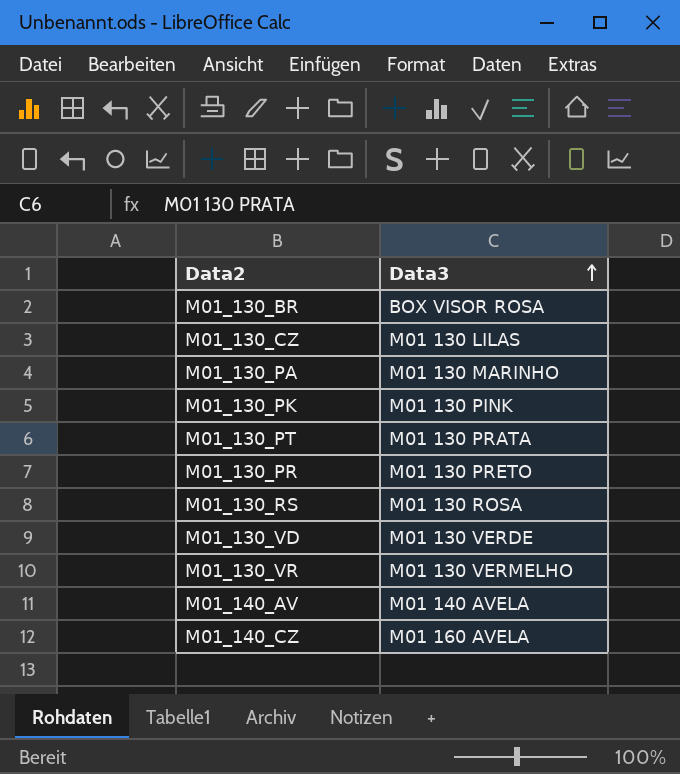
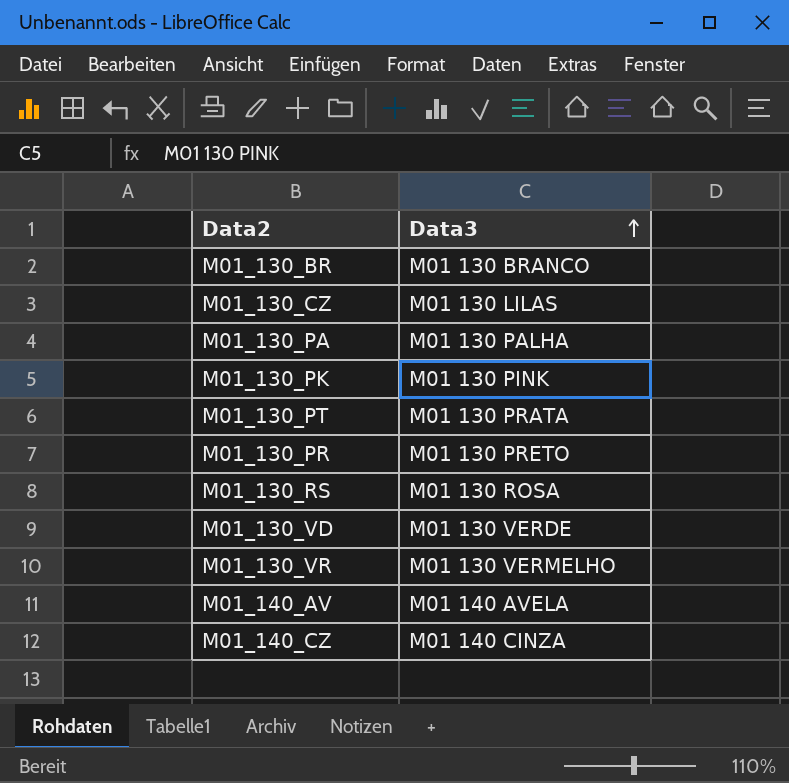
M01_130_BR | Data3: BOX VISOR ROSA -> M01 130 BRANCO
M01_130_PA | Data3: M01 130 MARINHO -> M01 130 PALHA
M01_140_CZ | Data3: M01 160 AVELA -> M01 140 CINZA

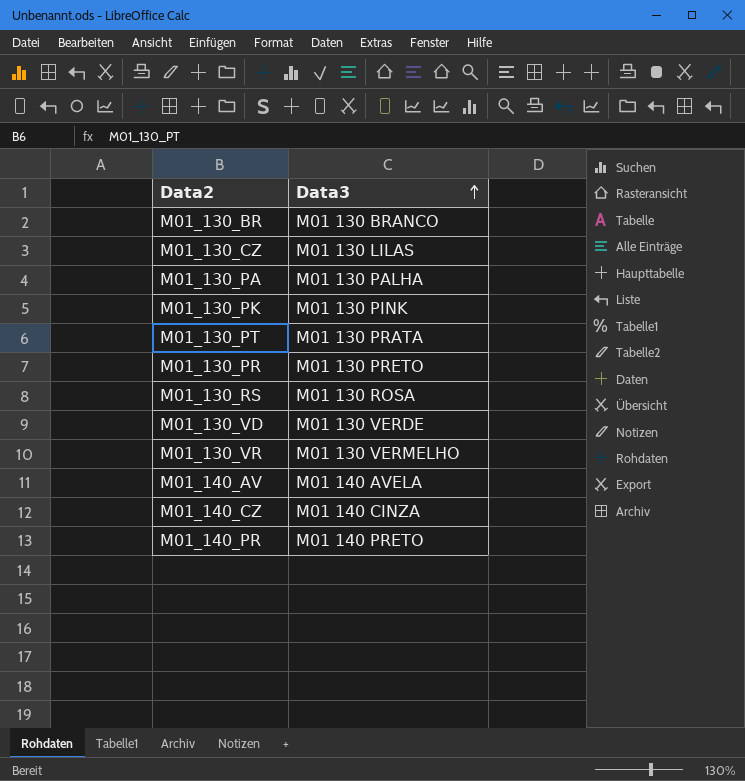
row M01_140_PR: none -> M01 140 PRETO

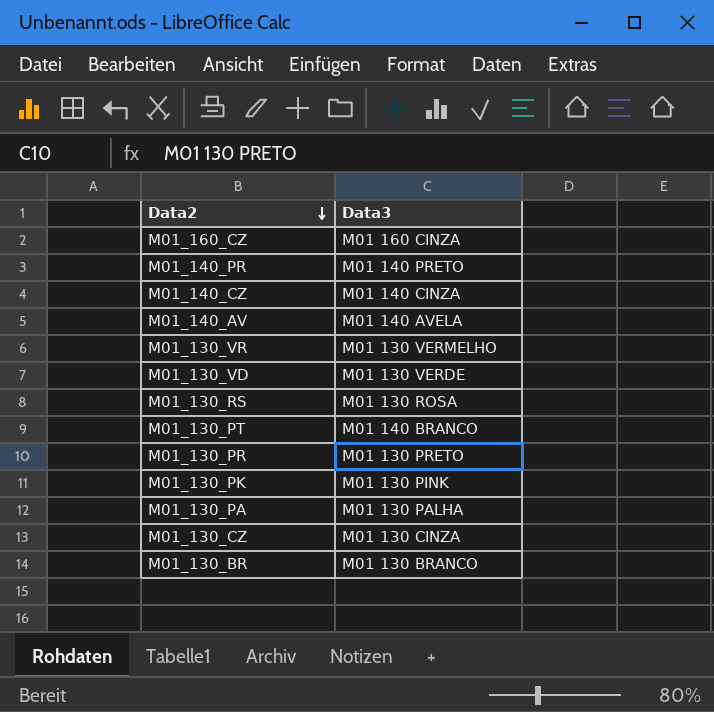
row order: Data3 ascending -> Data2 descending
row M01_160_CZ: none -> M01 160 CINZA
M01_130_PT | Data3: M01 130 PRATA -> M01 140 BRANCO
M01_130_CZ | Data3: M01 130 LILAS -> M01 130 CINZA

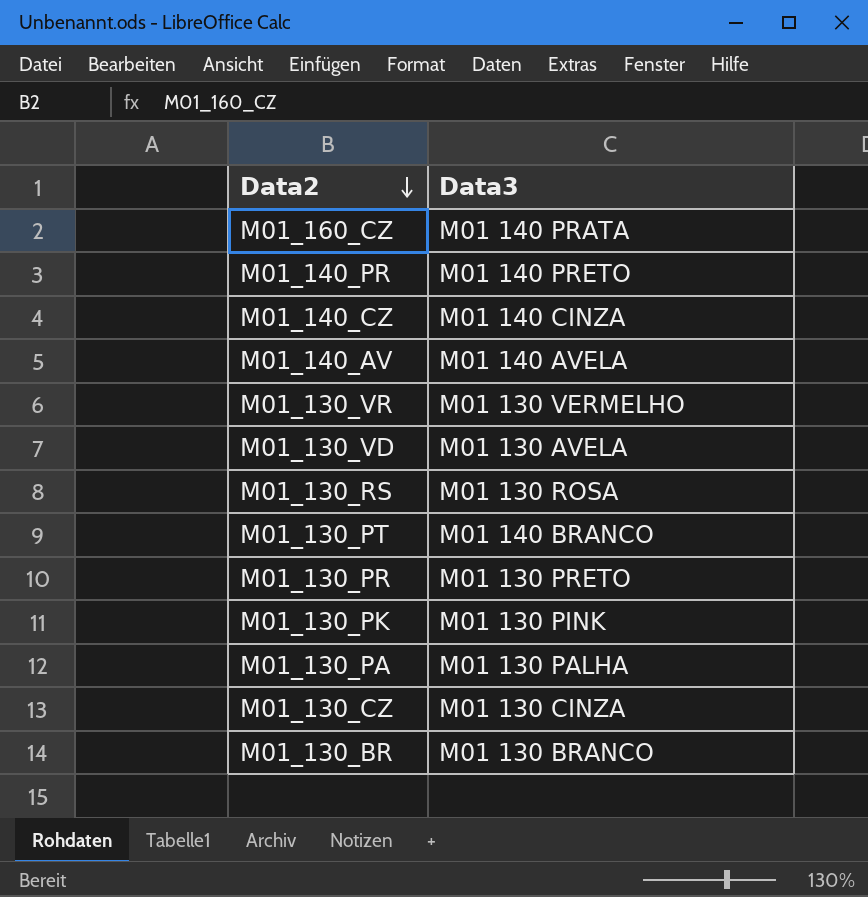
M01_160_CZ | Data3: M01 160 CINZA -> M01 140 PRATA
M01_130_VD | Data3: M01 130 VERDE -> M01 130 AVELA

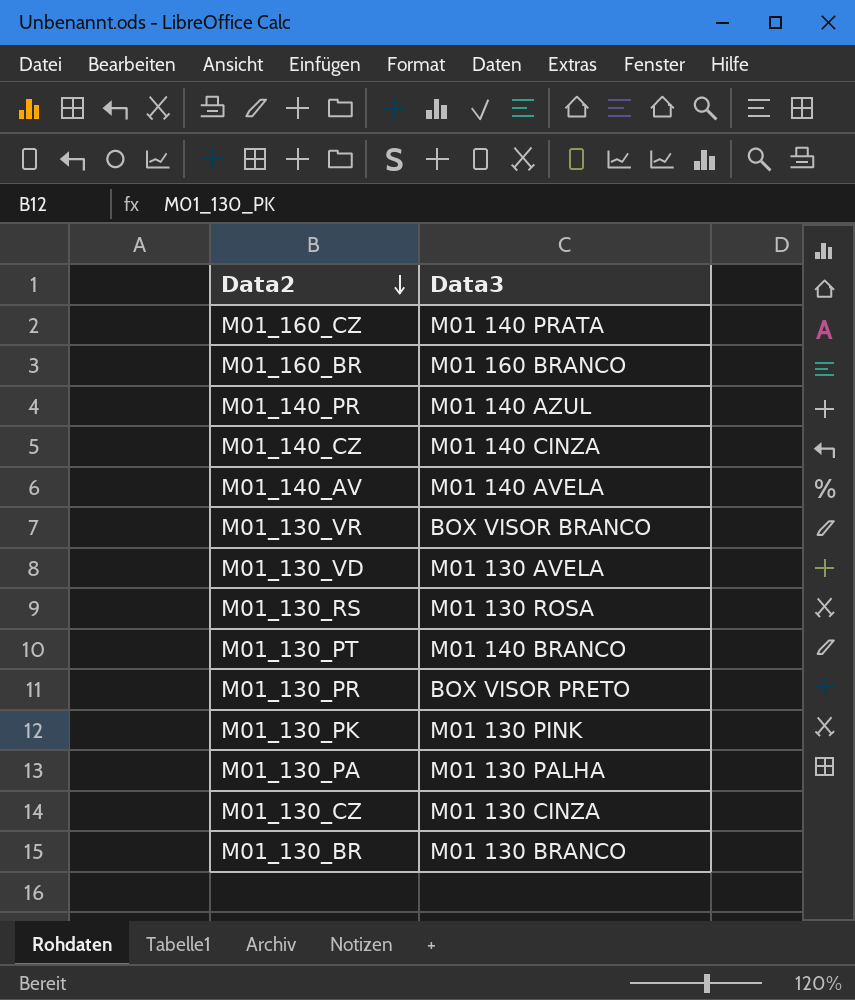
row M01_160_BR: none -> M01 160 BRANCO
M01_140_PR | Data3: M01 140 PRETO -> M01 140 AZUL
M01_130_VR | Data3: M01 130 VERMELHO -> BOX VISOR BRANCO
M01_130_PR | Data3: M01 130 PRETO -> BOX VISOR PRETO

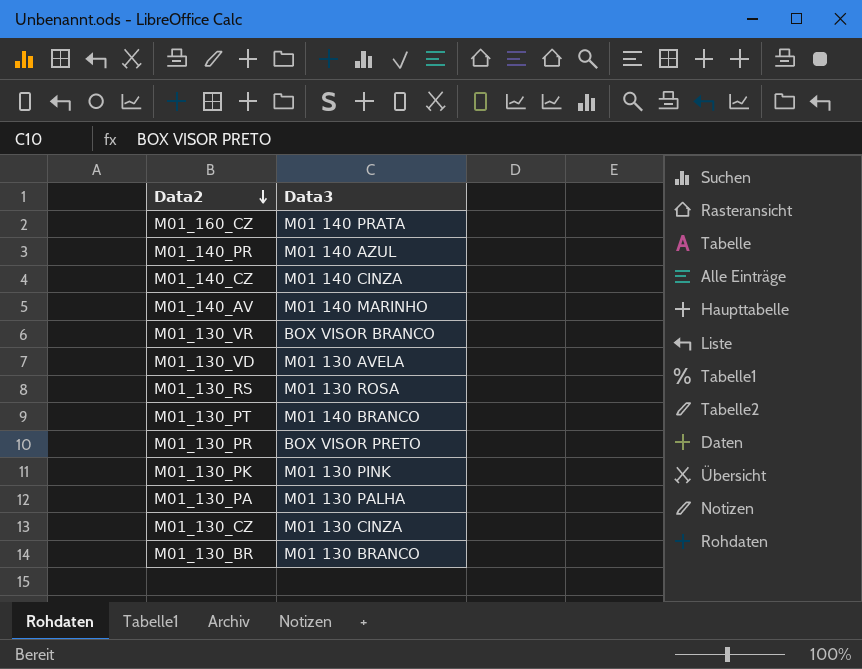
row M01_160_BR: M01 160 BRANCO -> none
M01_140_AV | Data3: M01 140 AVELA -> M01 140 MARINHO

